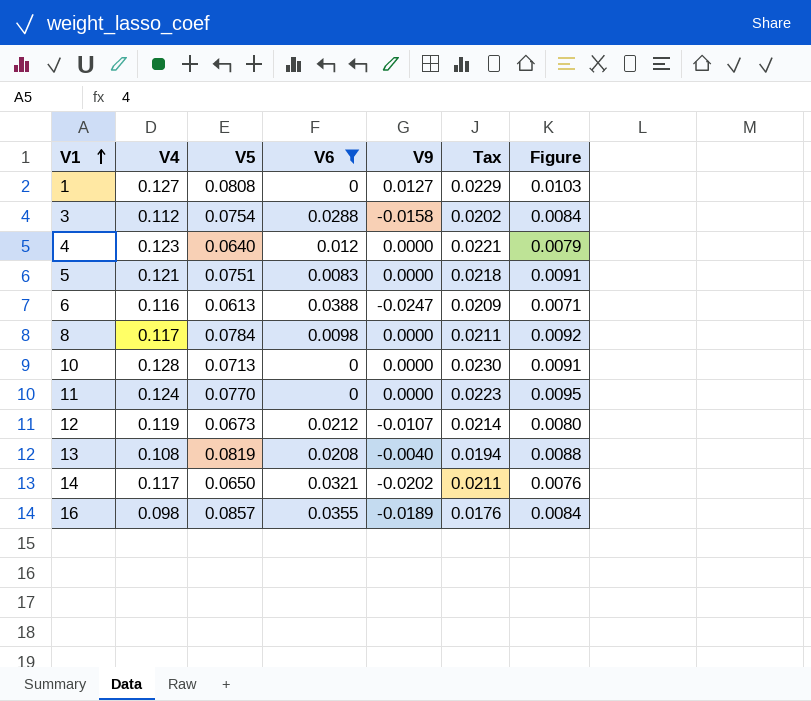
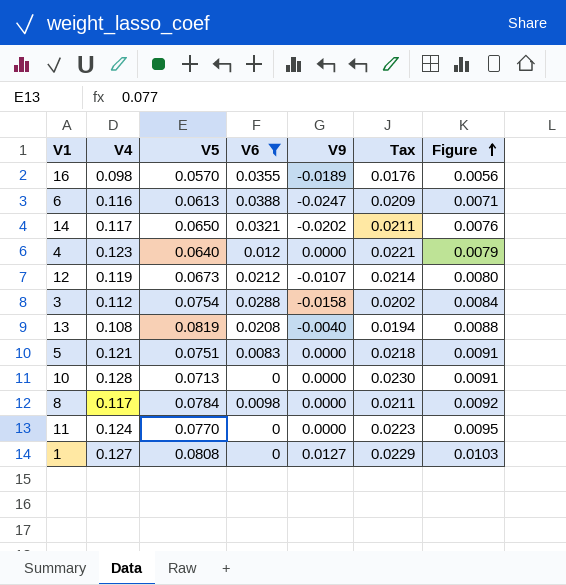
row order: V1 ascending -> Figure ascending
16 | V5: 0.0857 -> 0.0570
16 | Figure: 0.0084 -> 0.0056

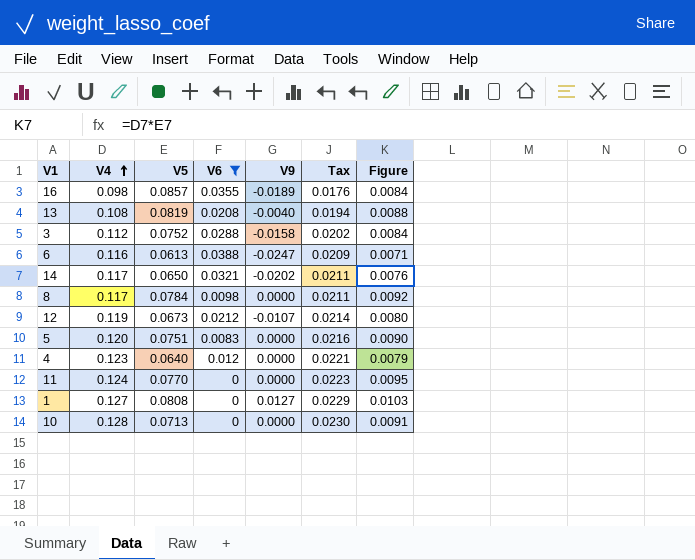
row order: Figure ascending -> V4 ascending
16 | V5: 0.0570 -> 0.0857
16 | Figure: 0.0056 -> 0.0084
3 | V5: 0.0754 -> 0.0752
5 | V4: 0.121 -> 0.120
5 | Tax: 0.0218 -> 0.0216
5 | Figure: 0.0091 -> 0.0090

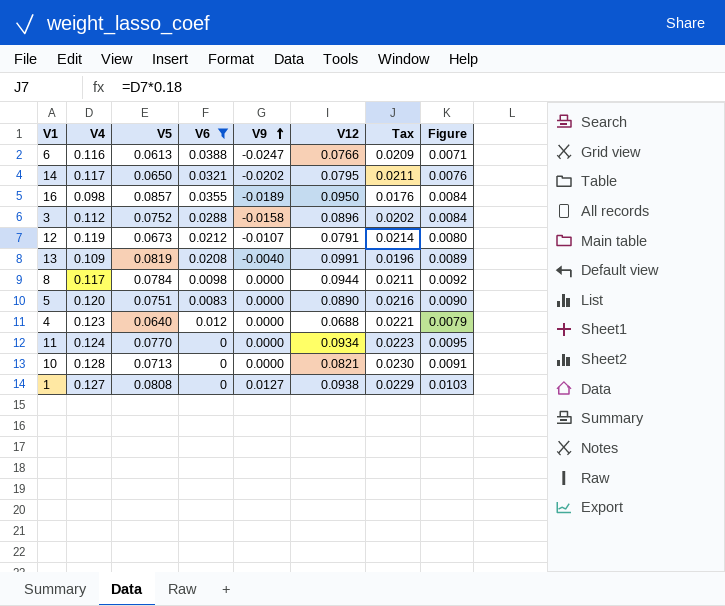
row order: V4 ascending -> V9 ascending
column V12 | position: none -> 6
13 | V4: 0.108 -> 0.109
13 | Tax: 0.0194 -> 0.0196
13 | Figure: 0.0088 -> 0.0089

